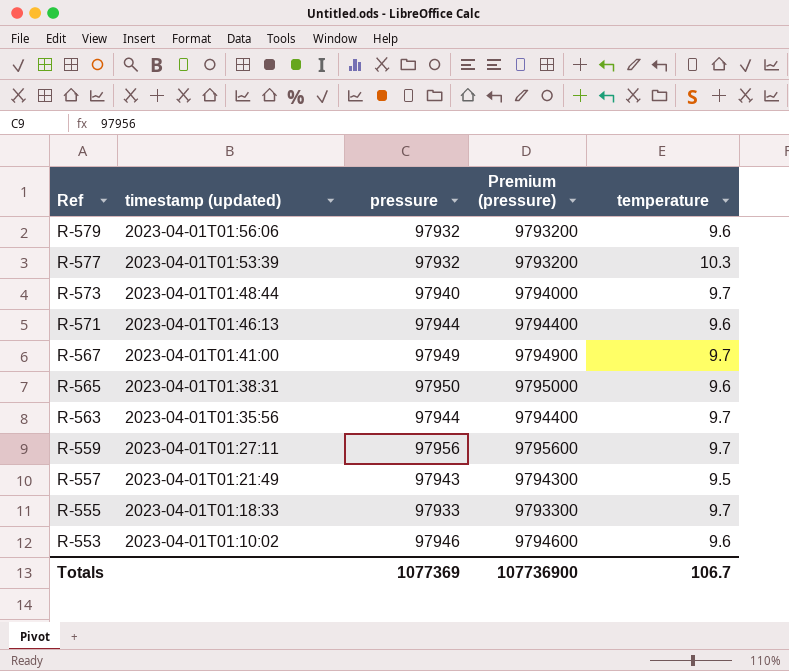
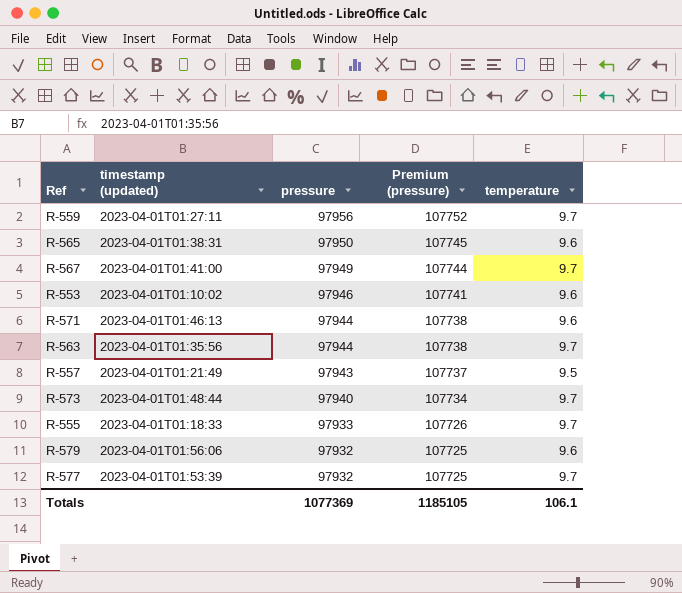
row order: Ref descending -> pressure descending
column Premium (pressure) | formula: [pressure] * 100 -> [pressure] * 1.1
R-577 | temperature: 10.3 -> 9.7
Totals | Premium (pressure): 107736900 -> 1185105
Totals | temperature: 106.7 -> 106.1

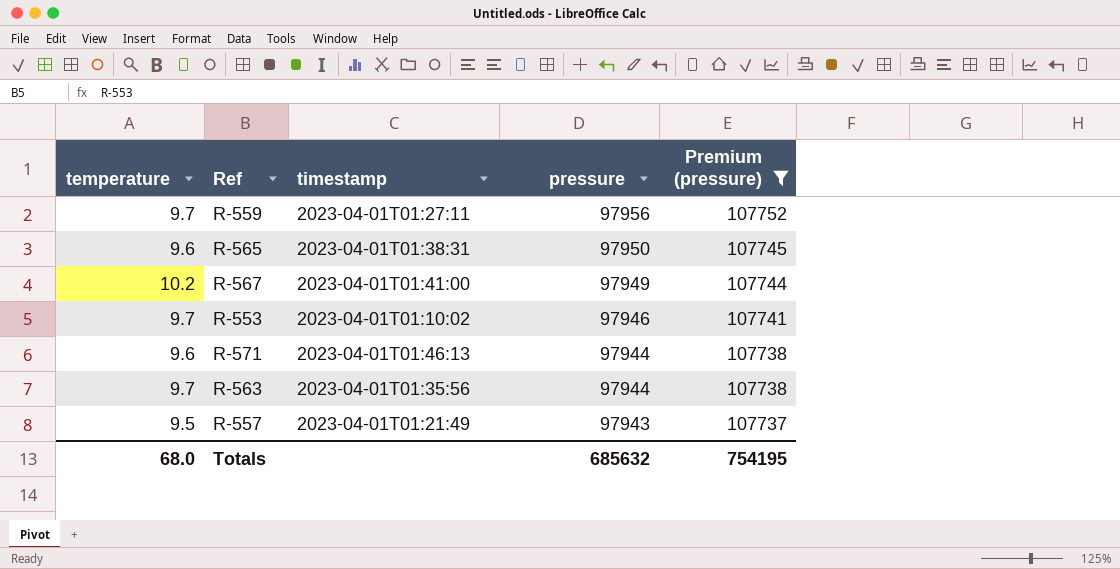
filter: none -> Premium (pressure) >= 107737
column temperature | position: 5 -> 1
column name: timestamp (updated) -> timestamp
R-567 | temperature: 9.7 -> 10.2
R-553 | temperature: 9.6 -> 9.7
Totals | temperature: 106.1 -> 68.0
Totals | pressure: 1077369 -> 685632
Totals | Premium (pressure): 1185105 -> 754195

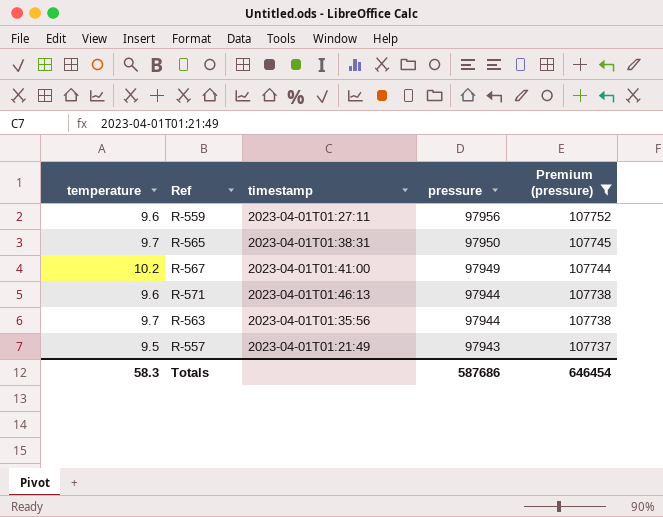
row R-553: 9.7 | 2023-04-01T01:10:02 | 97946 | 107741 -> none
R-559 | temperature: 9.7 -> 9.6
R-565 | temperature: 9.6 -> 9.7
Totals | temperature: 68.0 -> 58.3
Totals | pressure: 685632 -> 587686
Totals | Premium (pressure): 754195 -> 646454

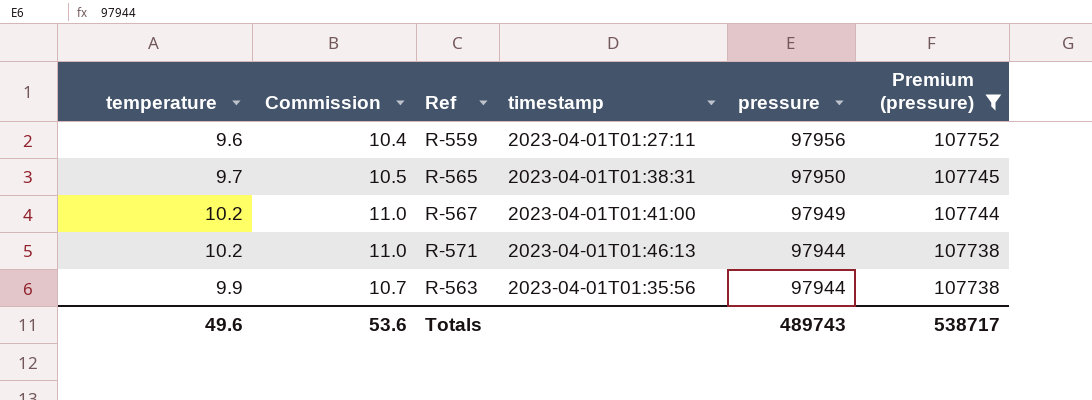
column Commission | formula: none -> [temperature] * 1.08
row R-557: 9.5 | 2023-04-01T01:21:49 | 97943 | 107737 -> none
R-571 | temperature: 9.6 -> 10.2
R-563 | temperature: 9.7 -> 9.9
Totals | temperature: 58.3 -> 49.6
Totals | pressure: 587686 -> 489743
Totals | Premium (pressure): 646454 -> 538717

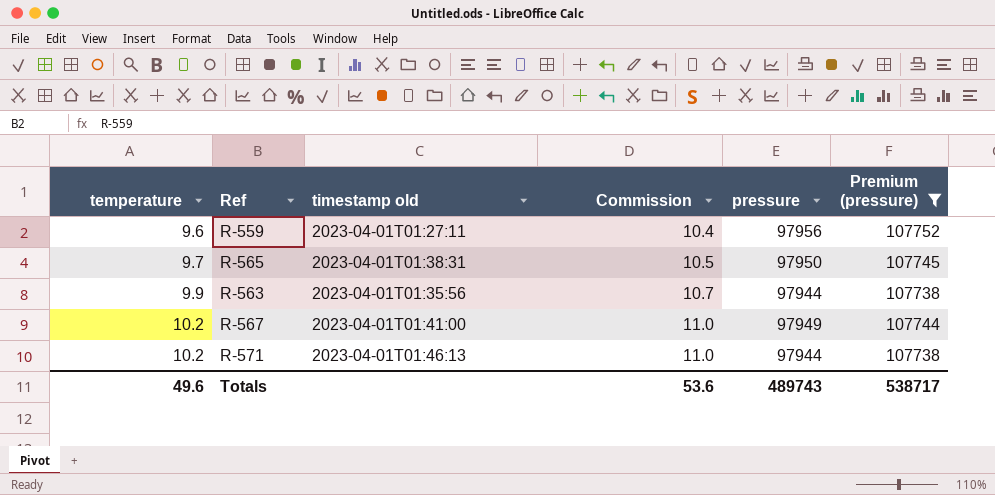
row order: pressure descending -> temperature ascending
column name: timestamp -> timestamp old
column Commission | position: 2 -> 4

